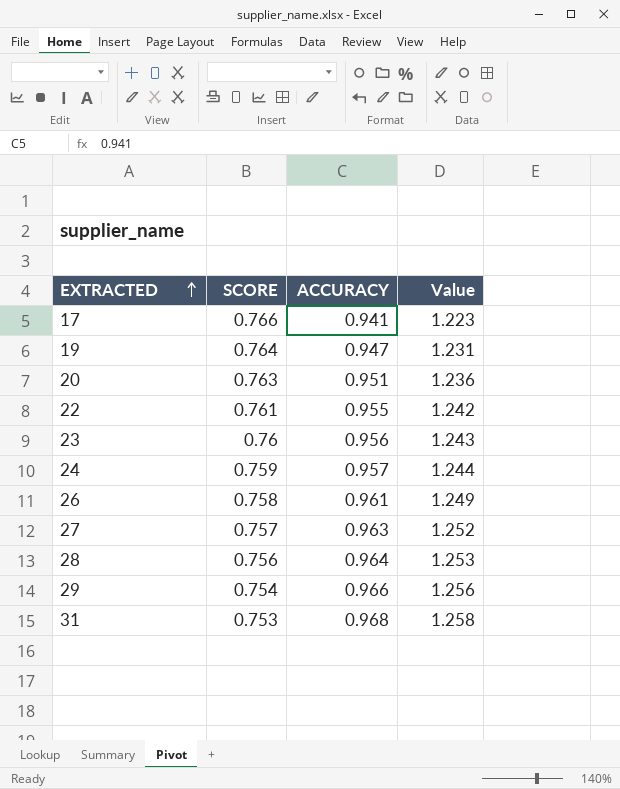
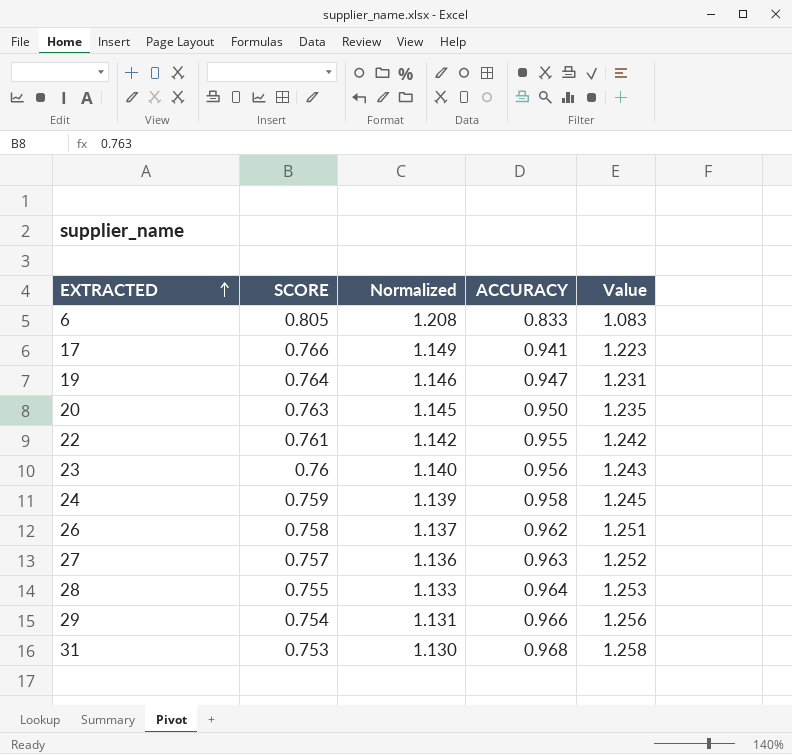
column Normalized | formula: none -> [SCORE] * 1.5
row 6: none -> 0.805 | 1.208 | 0.833 | 1.083
20 | ACCURACY: 0.951 -> 0.950
20 | Value: 1.236 -> 1.235
24 | ACCURACY: 0.957 -> 0.958
24 | Value: 1.244 -> 1.245
26 | ACCURACY: 0.961 -> 0.962
26 | Value: 1.249 -> 1.251
28 | SCORE: 0.756 -> 0.755

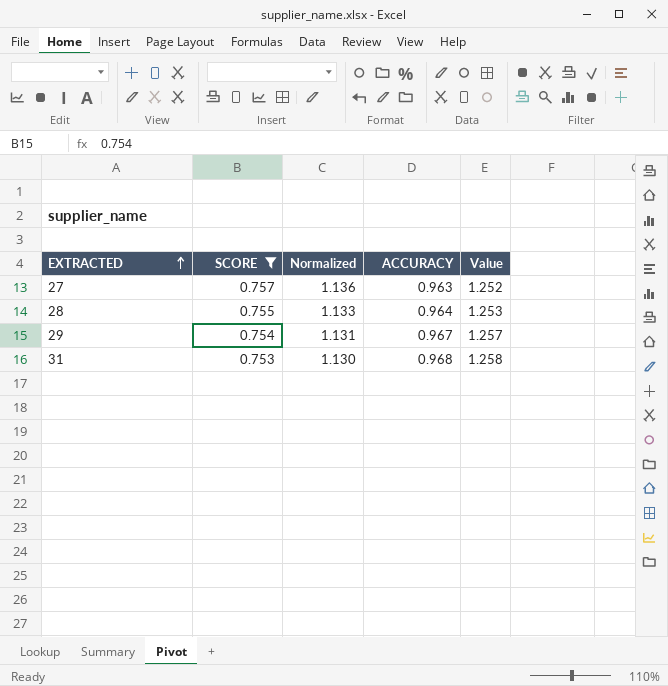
filter: none -> SCORE <= 0.757
29 | ACCURACY: 0.966 -> 0.967
29 | Value: 1.256 -> 1.257

